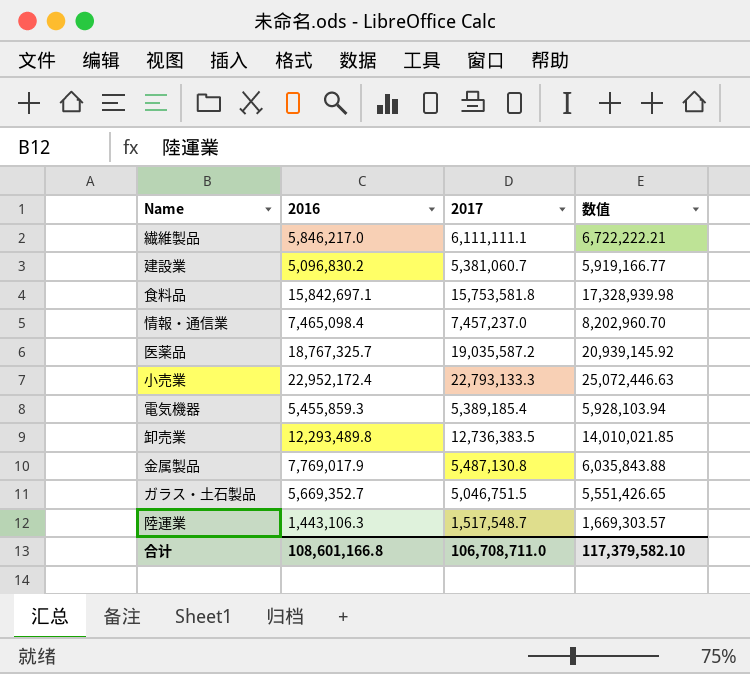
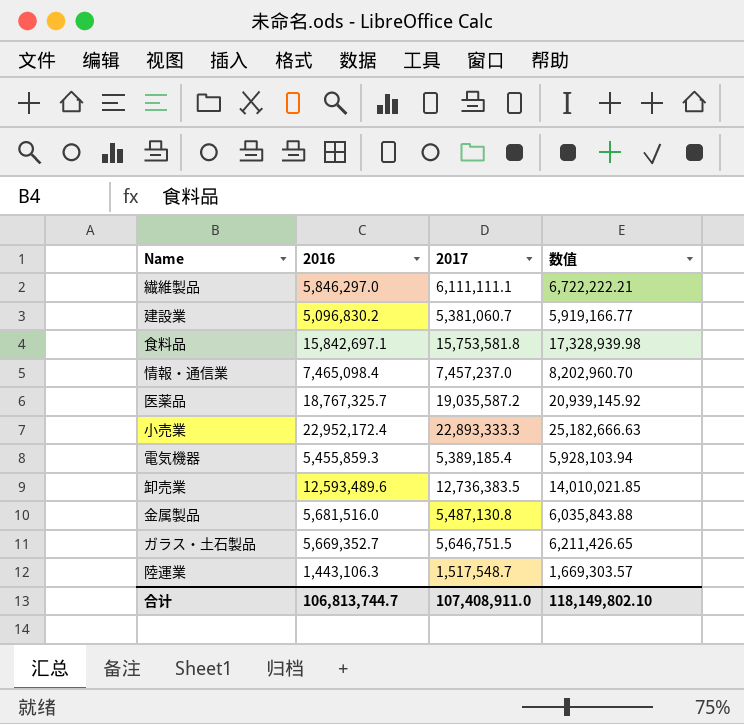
繊維製品 | 2016: 5,846,217.0 -> 5,846,297.0
小売業 | 2017: 22,793,133.3 -> 22,893,333.3
小売業 | 数值: 25,072,446.63 -> 25,182,666.63
卸売業 | 2016: 12,293,489.8 -> 12,593,489.6
金属製品 | 2016: 7,769,017.9 -> 5,681,516.0
ガラス・土石製品 | 2017: 5,046,751.5 -> 5,646,751.5
ガラス・土石製品 | 数值: 5,551,426.65 -> 6,211,426.65
合计 | 2016: 108,601,166.8 -> 106,813,744.7
合计 | 2017: 106,708,711.0 -> 107,408,911.0
合计 | 数值: 117,379,582.10 -> 118,149,802.10

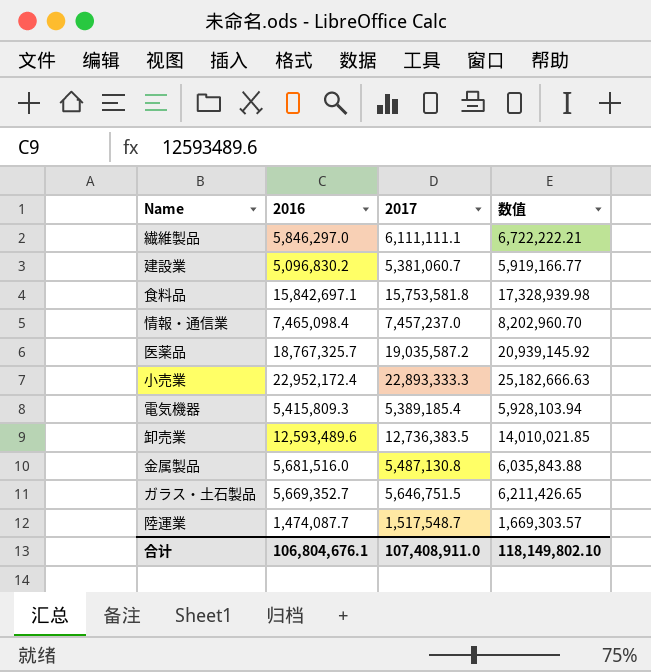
電気機器 | 2016: 5,455,859.3 -> 5,415,809.3
陸運業 | 2016: 1,443,106.3 -> 1,474,087.7
合计 | 2016: 106,813,744.7 -> 106,804,676.1

